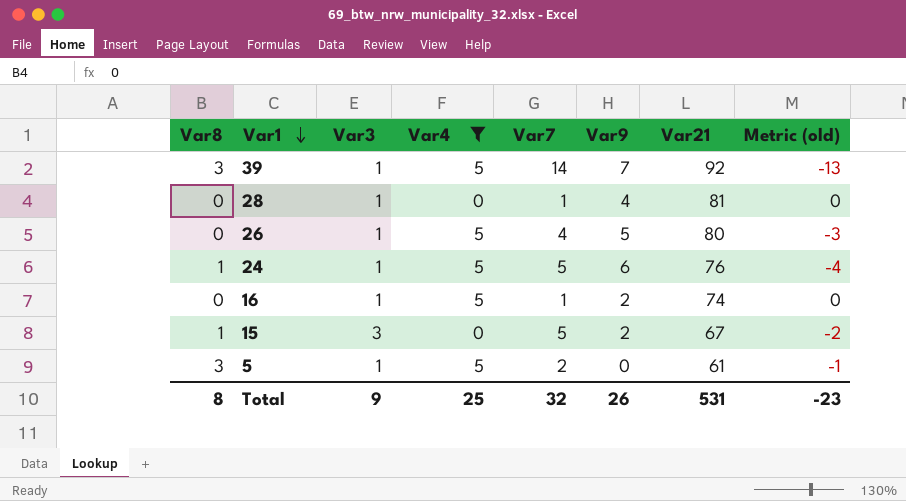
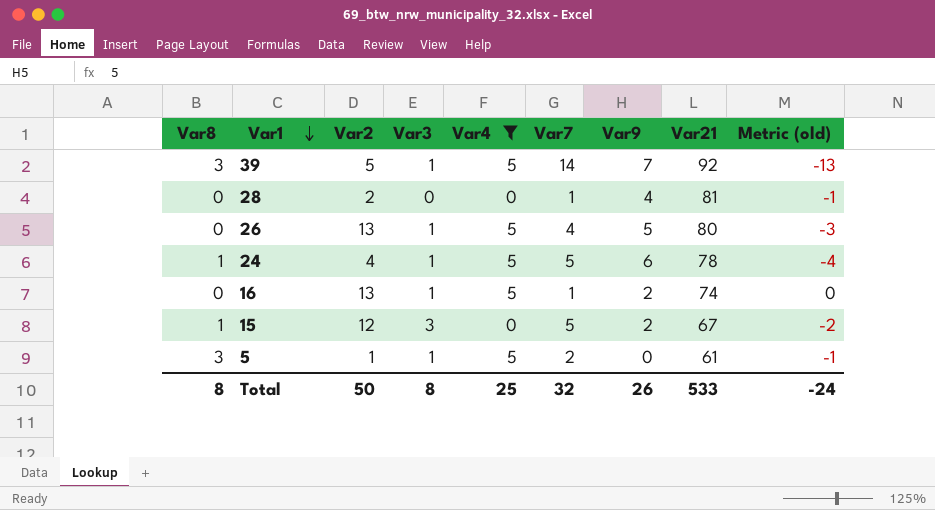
column Var2 | position: none -> 3
28 | Var3: 1 -> 0
28 | Metric (old): 0 -> -1
24 | Var21: 76 -> 78
Total | Var3: 9 -> 8
Total | Var21: 531 -> 533
Total | Metric (old): -23 -> -24

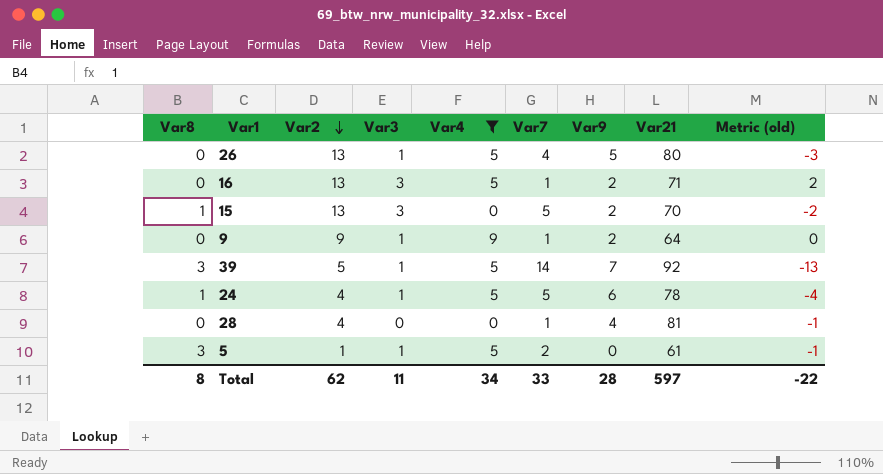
row order: Var1 descending -> Var2 descending
16 | Var3: 1 -> 3
16 | Var21: 74 -> 71
16 | Metric (old): 0 -> 2
15 | Var2: 12 -> 13
15 | Var21: 67 -> 70
row 9: none -> 0 | 9 | 1 | 9 | 1 | 2 | 64 | 0
28 | Var2: 2 -> 4
Total | Var2: 50 -> 62
Total | Var3: 8 -> 11
Total | Var4: 25 -> 34
Total | Var7: 32 -> 33
Total | Var9: 26 -> 28
Total | Var21: 533 -> 597
Total | Metric (old): -24 -> -22

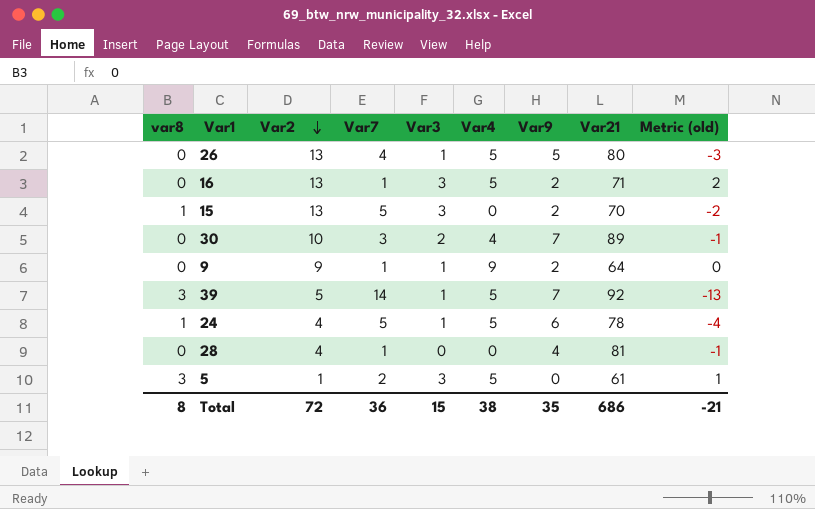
filter: Var4 != 4 -> none
column name: Var8 -> var8
column Var7 | position: 6 -> 4
5 | Var3: 1 -> 3
5 | Metric (old): -1 -> 1
Total | Var2: 62 -> 72
Total | Var7: 33 -> 36
Total | Var3: 11 -> 15
Total | Var4: 34 -> 38
Total | Var9: 28 -> 35
Total | Var21: 597 -> 686
Total | Metric (old): -22 -> -21

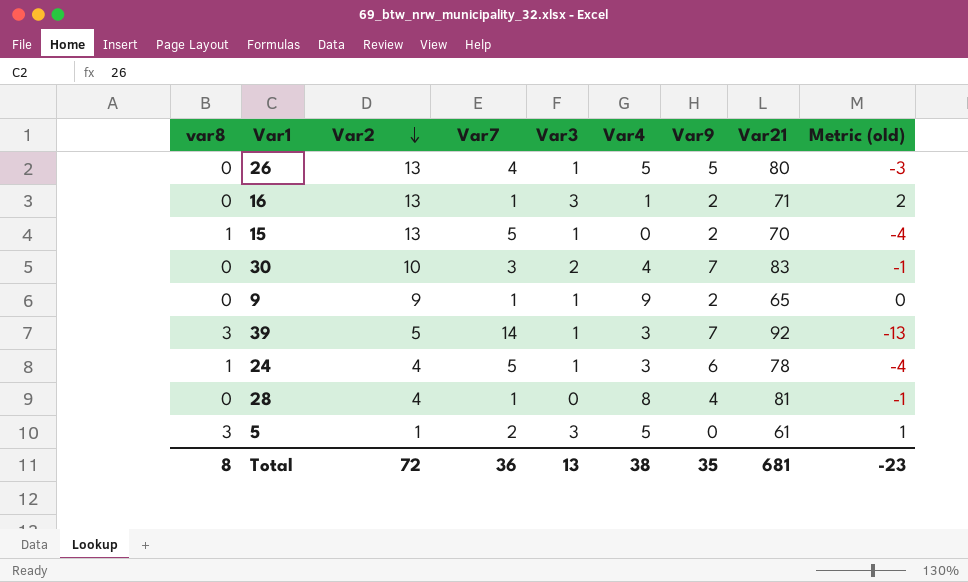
16 | Var4: 5 -> 1
15 | Var3: 3 -> 1
15 | Metric (old): -2 -> -4
30 | Var21: 89 -> 83
9 | Var21: 64 -> 65
39 | Var4: 5 -> 3
24 | Var4: 5 -> 3
28 | Var4: 0 -> 8
Total | Var3: 15 -> 13
Total | Var21: 686 -> 681
Total | Metric (old): -21 -> -23

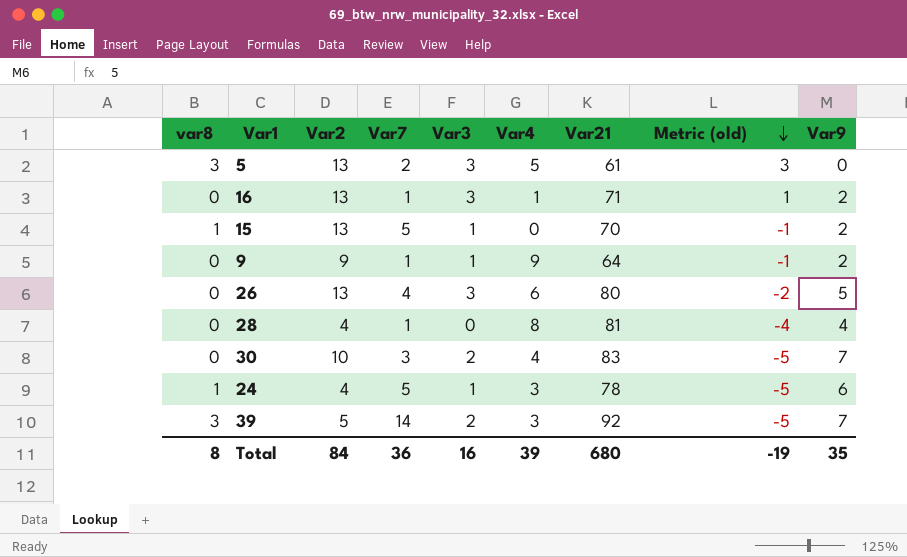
row order: Var2 descending -> Metric (old) descending
column Metric (old) | formula: [Var3] - [Var7] -> [Var3] - [Var9]
column Var9 | position: 7 -> 9
5 | Var2: 1 -> 13
9 | Var21: 65 -> 64
26 | Var3: 1 -> 3
26 | Var4: 5 -> 6
39 | Var3: 1 -> 2
Total | Var2: 72 -> 84
Total | Var3: 13 -> 16
Total | Var4: 38 -> 39
Total | Var21: 681 -> 680
Total | Metric (old): -23 -> -19

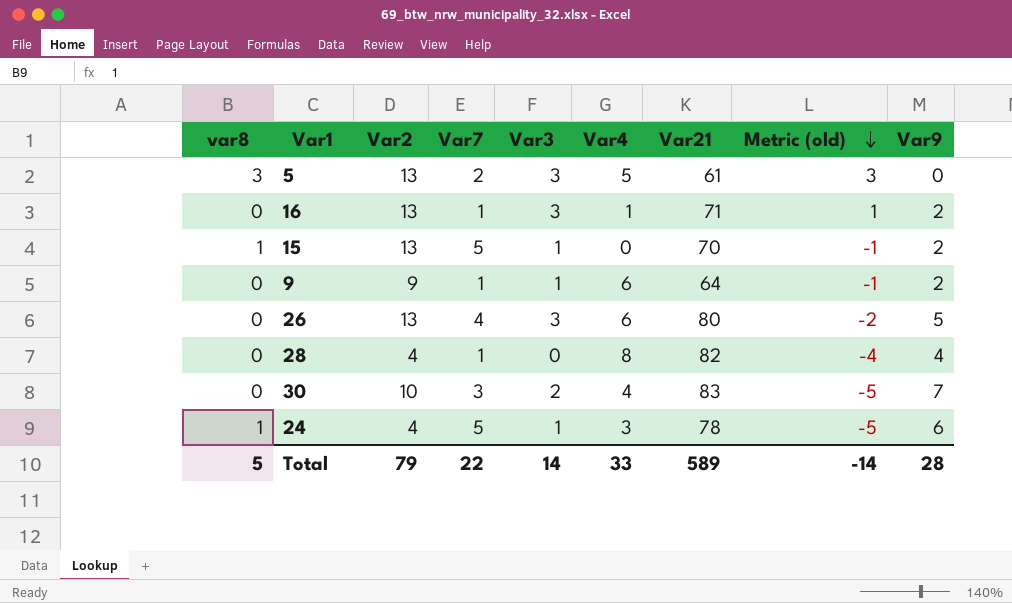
row 39: 3 | 5 | 14 | 2 | 3 | 92 | -5 | 7 -> none
9 | Var4: 9 -> 6
28 | Var21: 81 -> 82
Total | var8: 8 -> 5
Total | Var2: 84 -> 79
Total | Var7: 36 -> 22
Total | Var3: 16 -> 14
Total | Var4: 39 -> 33
Total | Var21: 680 -> 589
Total | Metric (old): -19 -> -14
Total | Var9: 35 -> 28

